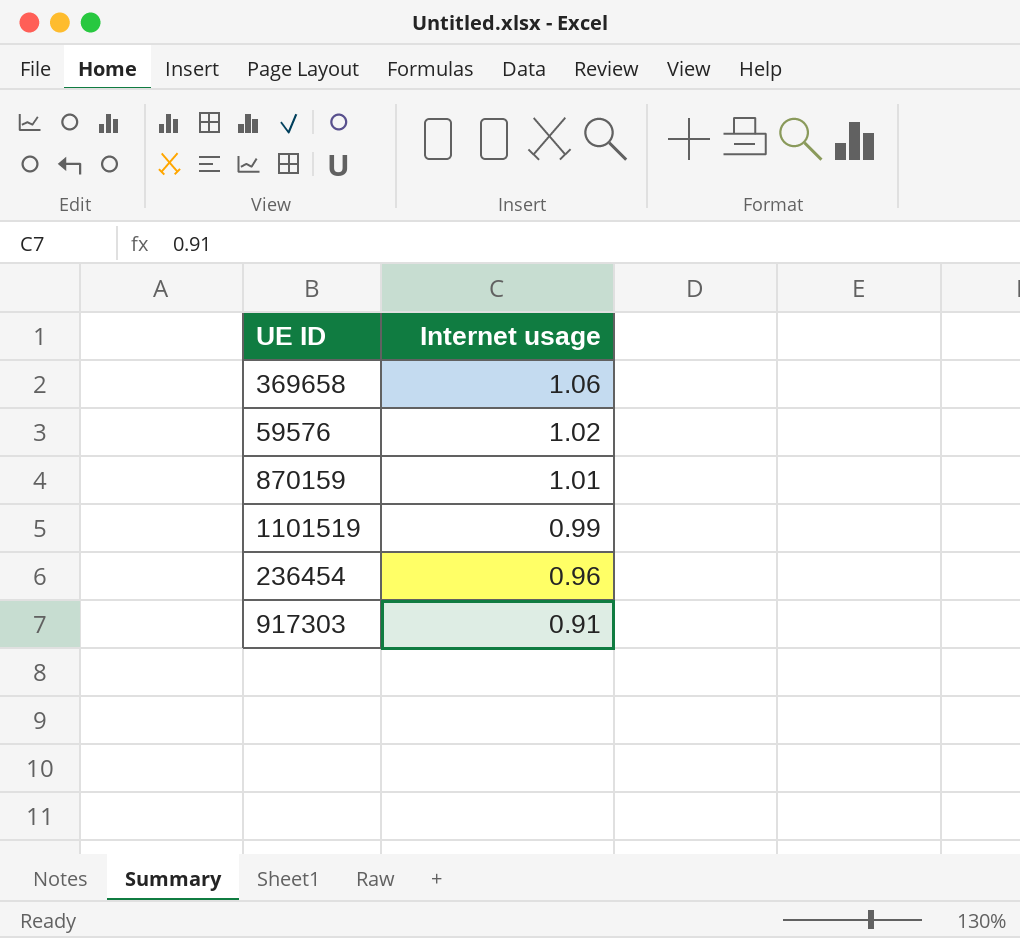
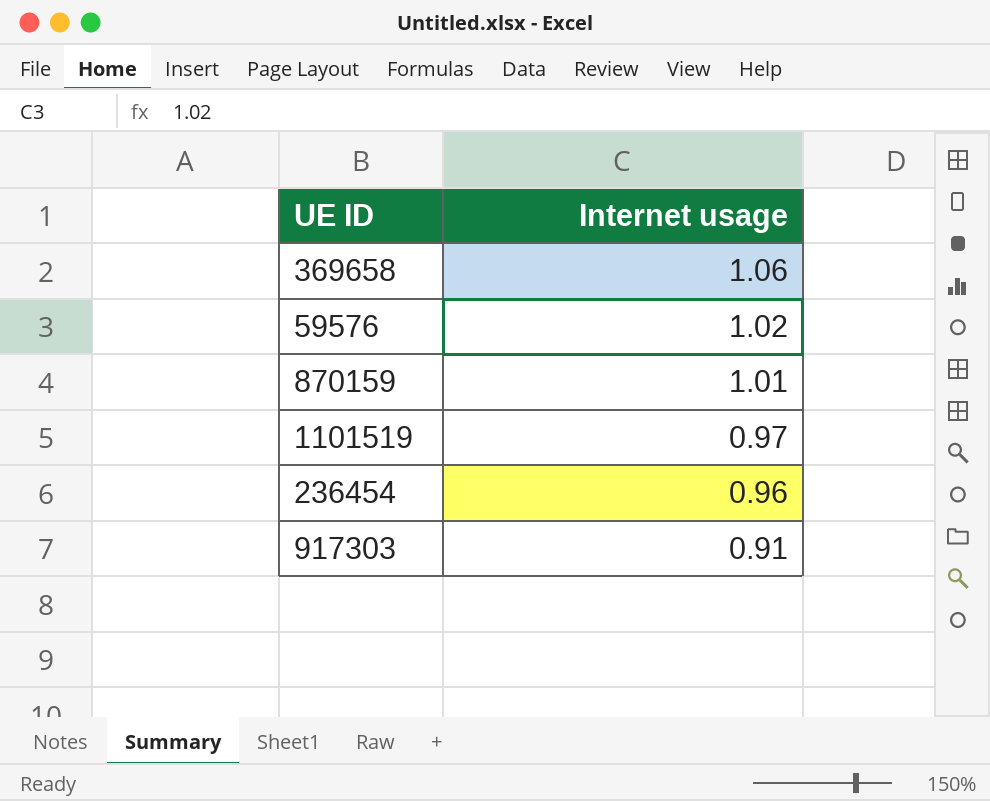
1101519 | Internet usage: 0.99 -> 0.97

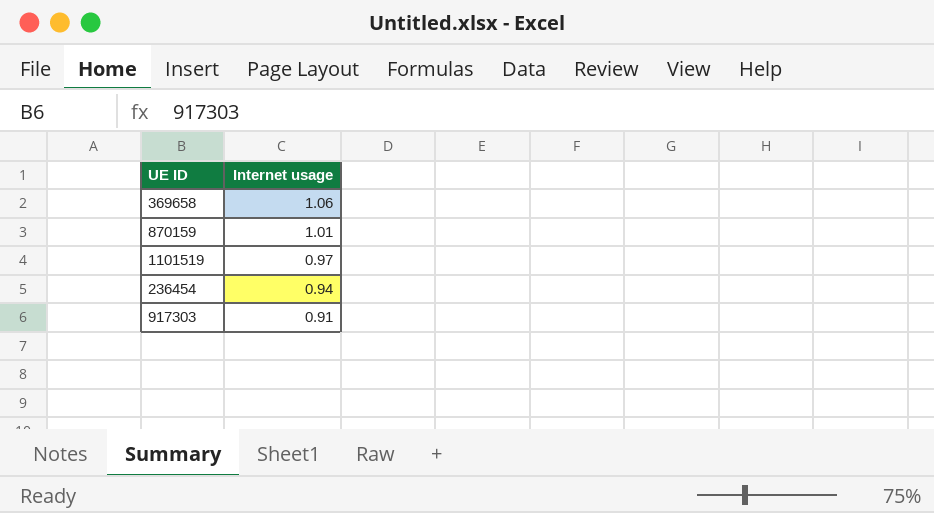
row 59576: 1.02 -> none
236454 | Internet usage: 0.96 -> 0.94

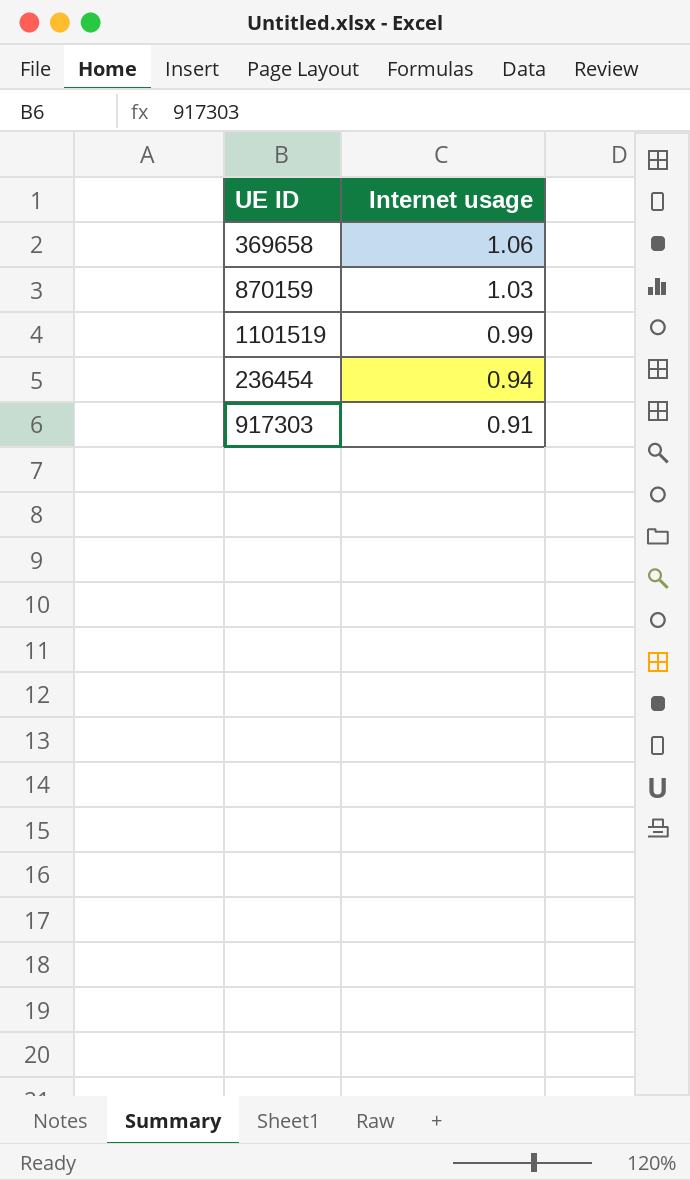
870159 | Internet usage: 1.01 -> 1.03
1101519 | Internet usage: 0.97 -> 0.99

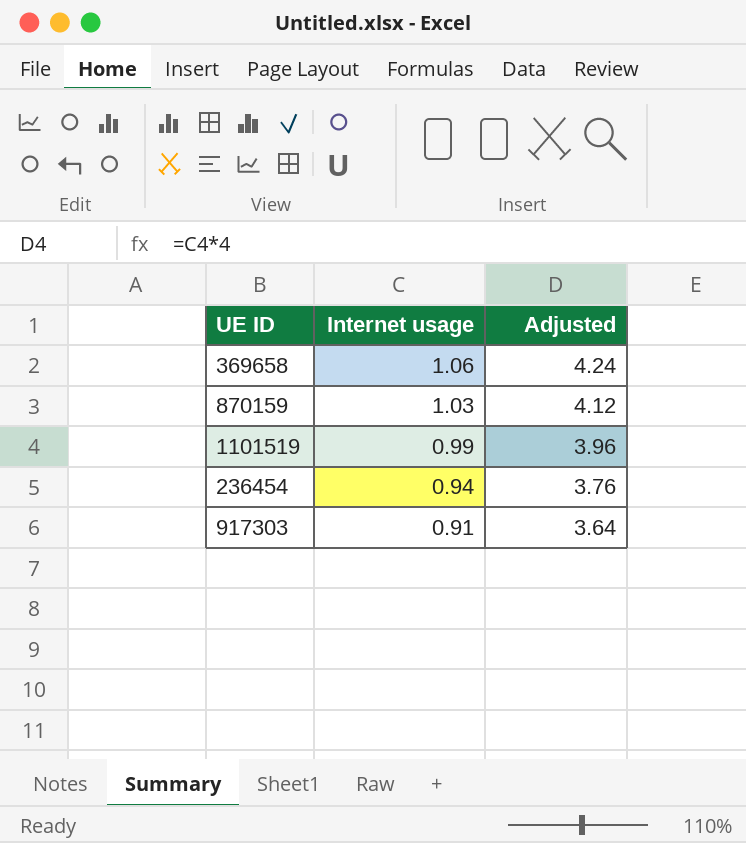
column Adjusted | formula: none -> [Internet usage] * 4

